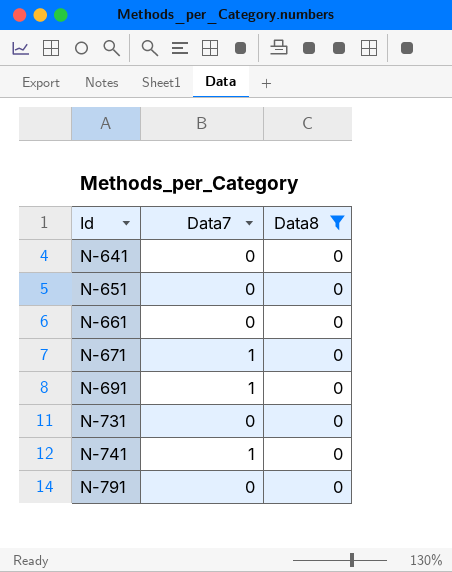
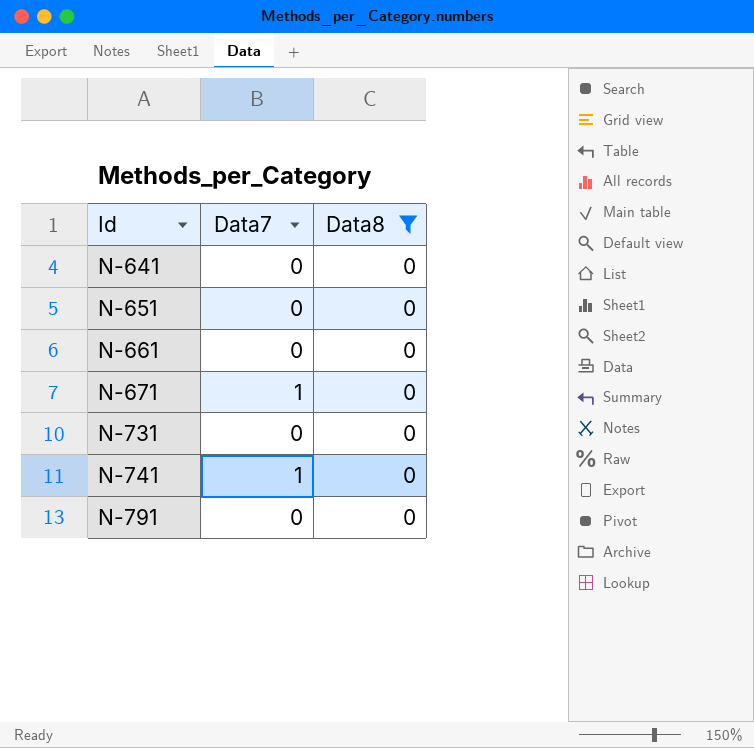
row N-691: 1 | 0 -> none

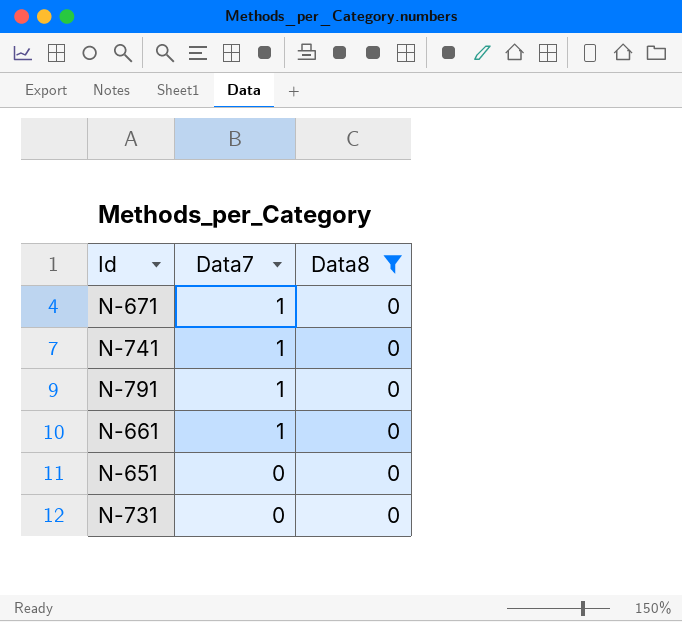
row order: Id ascending -> Data7 descending
row N-641: 0 | 0 -> none
N-791 | Data7: 0 -> 1
N-661 | Data7: 0 -> 1

